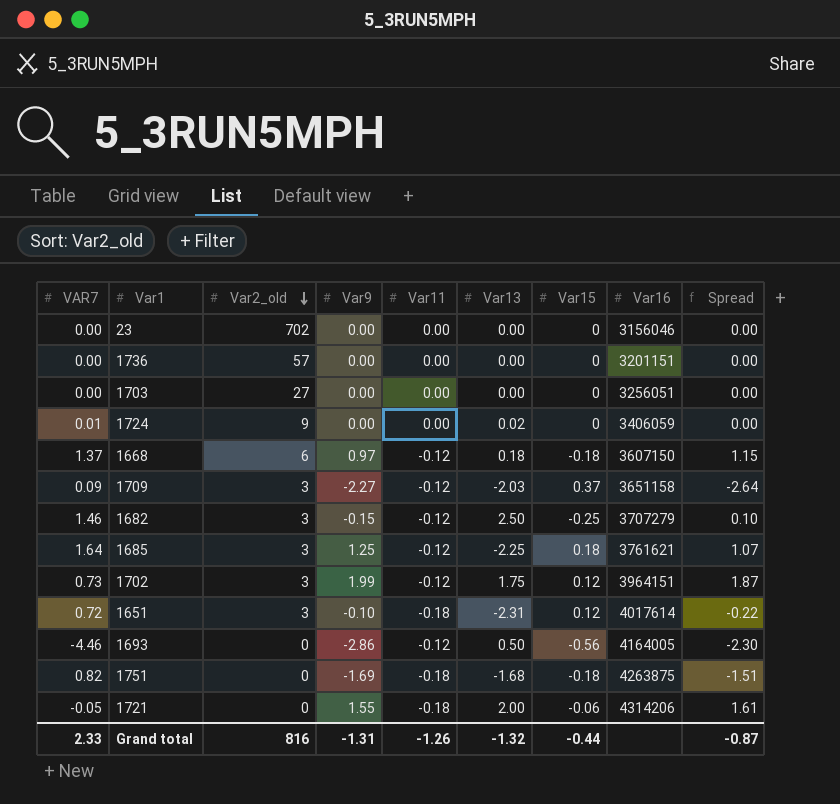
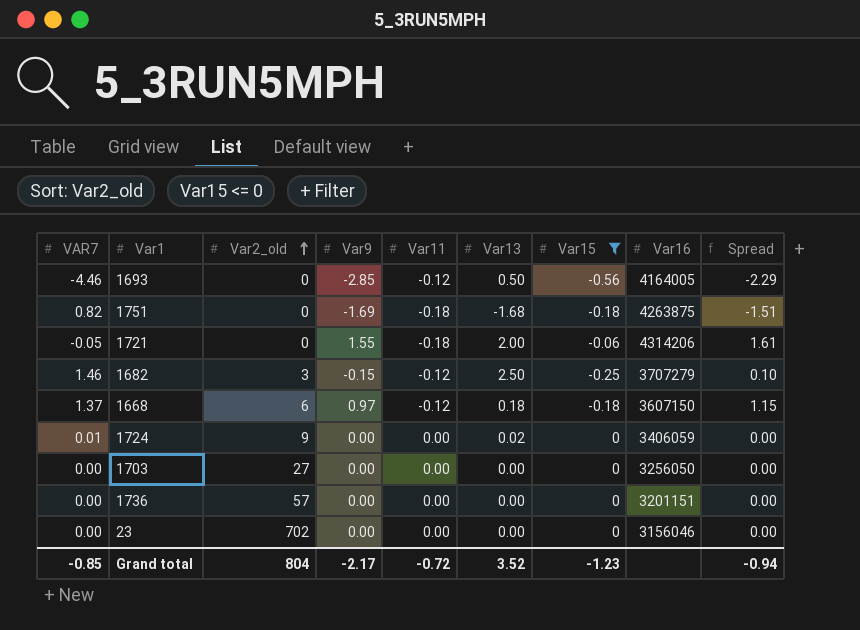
filter: none -> Var15 <= 0
row order: Var2_old descending -> Var2_old ascending
1693 | Var9: -2.86 -> -2.85
1693 | Spread: -2.30 -> -2.29
1703 | Var16: 3256051 -> 3256050
Grand total | VAR7: 2.33 -> -0.85
Grand total | Var2_old: 816 -> 804
Grand total | Var9: -1.31 -> -2.17
Grand total | Var11: -1.26 -> -0.72
Grand total | Var13: -1.32 -> 3.52
Grand total | Var15: -0.44 -> -1.23
Grand total | Spread: -0.87 -> -0.94

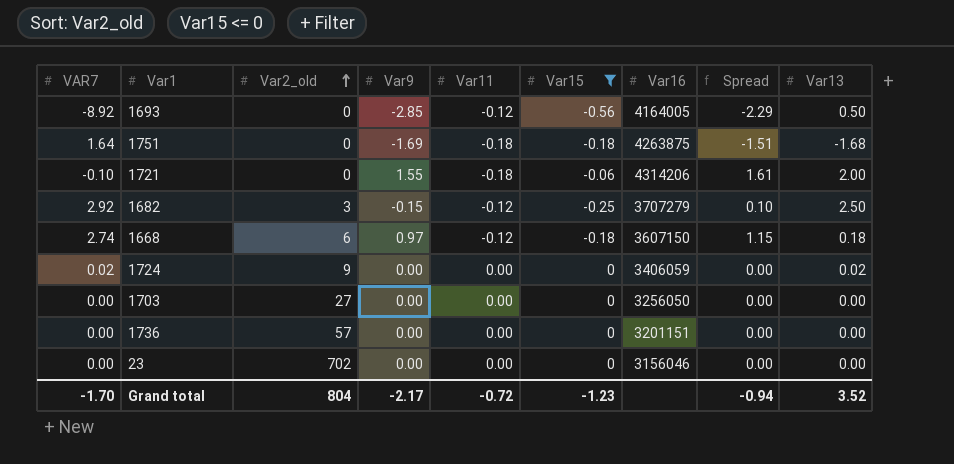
column Var13 | position: 6 -> 9
1693 | VAR7: -4.46 -> -8.92
1751 | VAR7: 0.82 -> 1.64
1721 | VAR7: -0.05 -> -0.10
1682 | VAR7: 1.46 -> 2.92
1668 | VAR7: 1.37 -> 2.74
1724 | VAR7: 0.01 -> 0.02
Grand total | VAR7: -0.85 -> -1.70

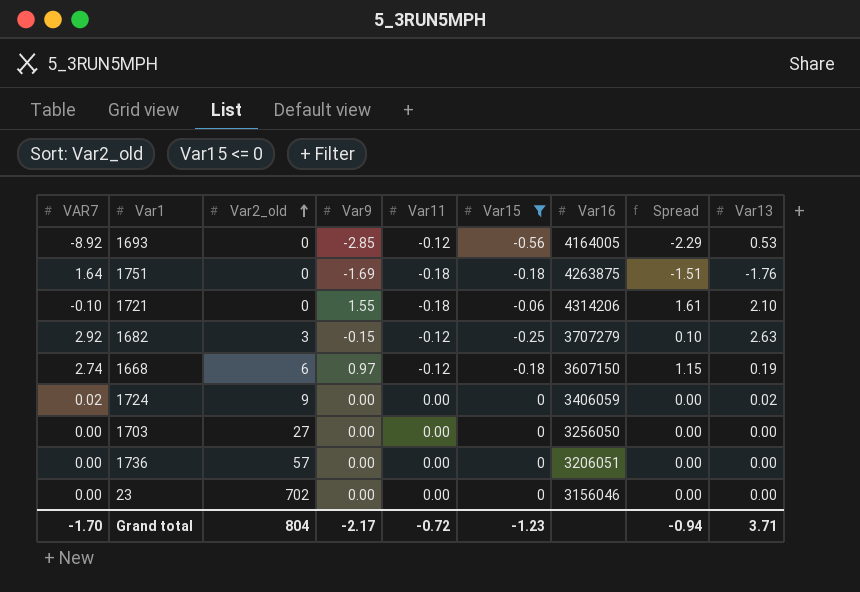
1693 | Var13: 0.50 -> 0.53
1751 | Var13: -1.68 -> -1.76
1721 | Var13: 2.00 -> 2.10
1682 | Var13: 2.50 -> 2.63
1668 | Var13: 0.18 -> 0.19
1736 | Var16: 3201151 -> 3206051
Grand total | Var13: 3.52 -> 3.71

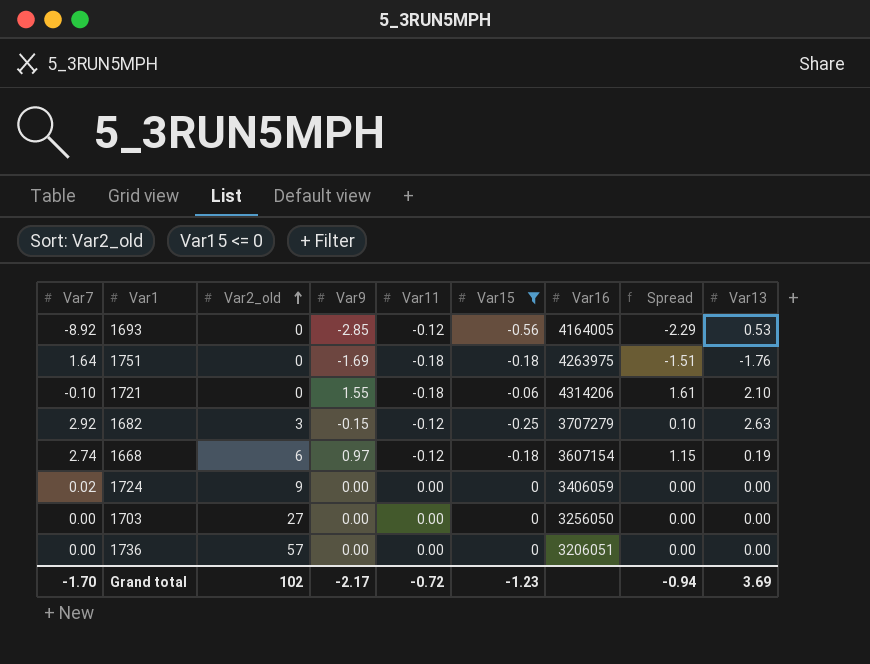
column name: VAR7 -> Var7
row 23: 0.00 | 702 | 0.00 | 0.00 | 0 | 3156046 | 0.00 | 0.00 -> none
1751 | Var16: 4263875 -> 4263975
1668 | Var16: 3607150 -> 3607154
1724 | Var13: 0.02 -> 0.00
Grand total | Var2_old: 804 -> 102
Grand total | Var13: 3.71 -> 3.69

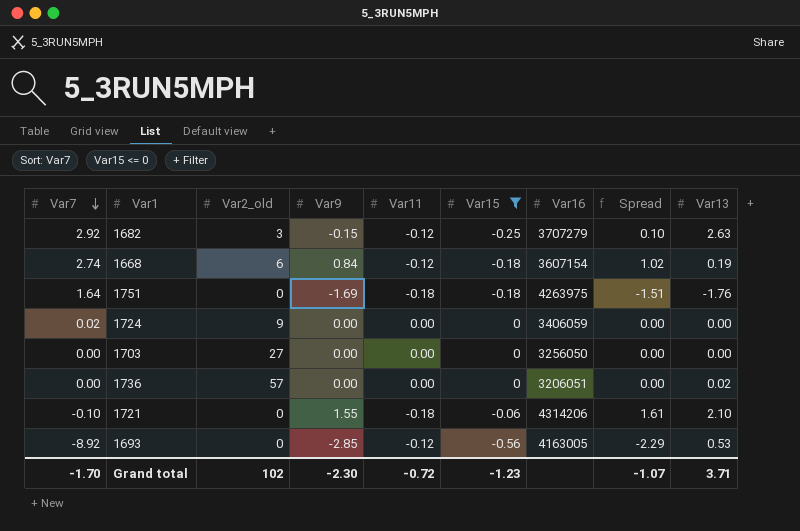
row order: Var2_old ascending -> Var7 descending
1668 | Var9: 0.97 -> 0.84
1668 | Spread: 1.15 -> 1.02
1736 | Var13: 0.00 -> 0.02
1693 | Var16: 4164005 -> 4163005
Grand total | Var9: -2.17 -> -2.30
Grand total | Spread: -0.94 -> -1.07
Grand total | Var13: 3.69 -> 3.71

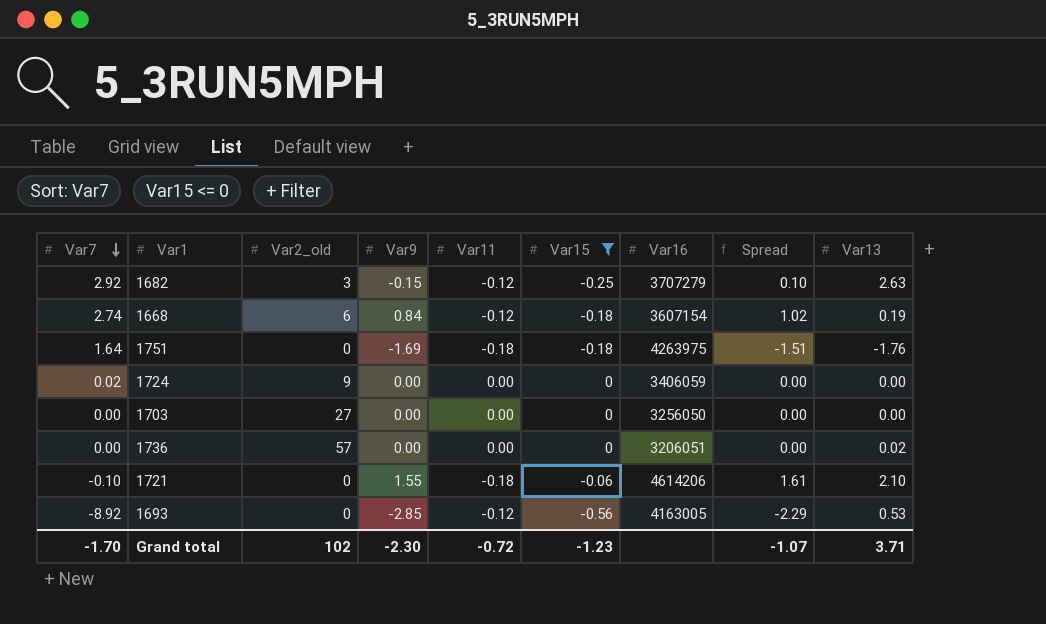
1721 | Var16: 4314206 -> 4614206

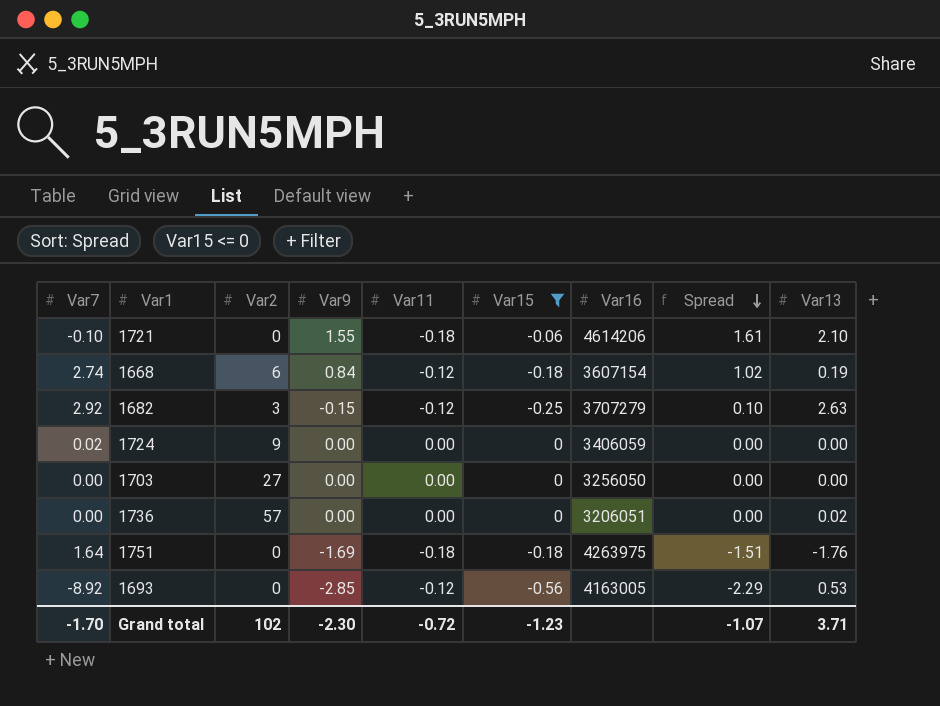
row order: Var7 descending -> Spread descending
column name: Var2_old -> Var2

